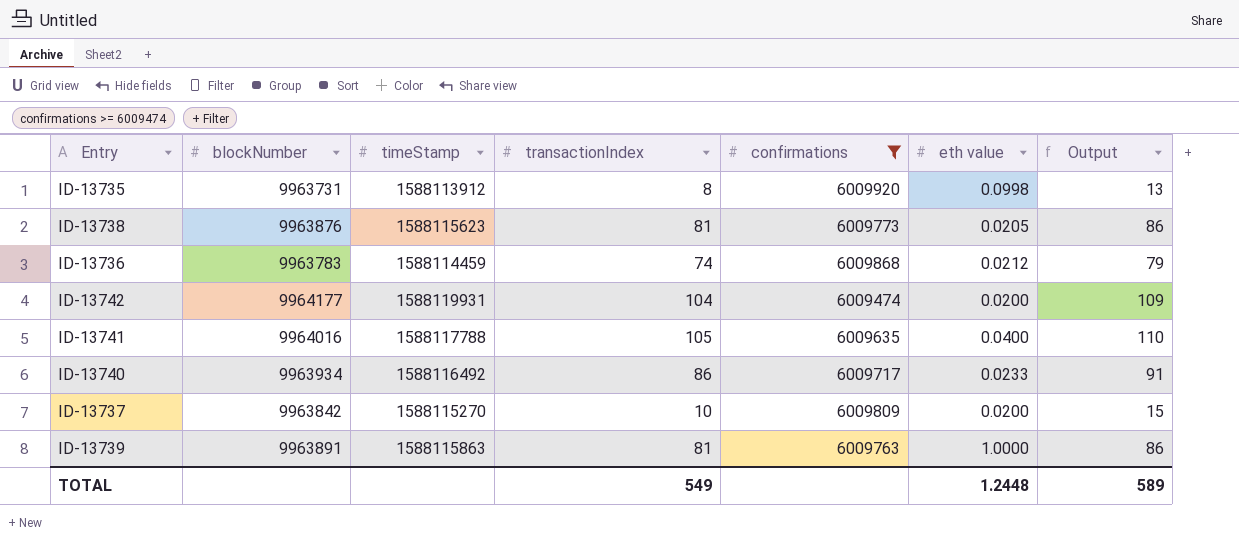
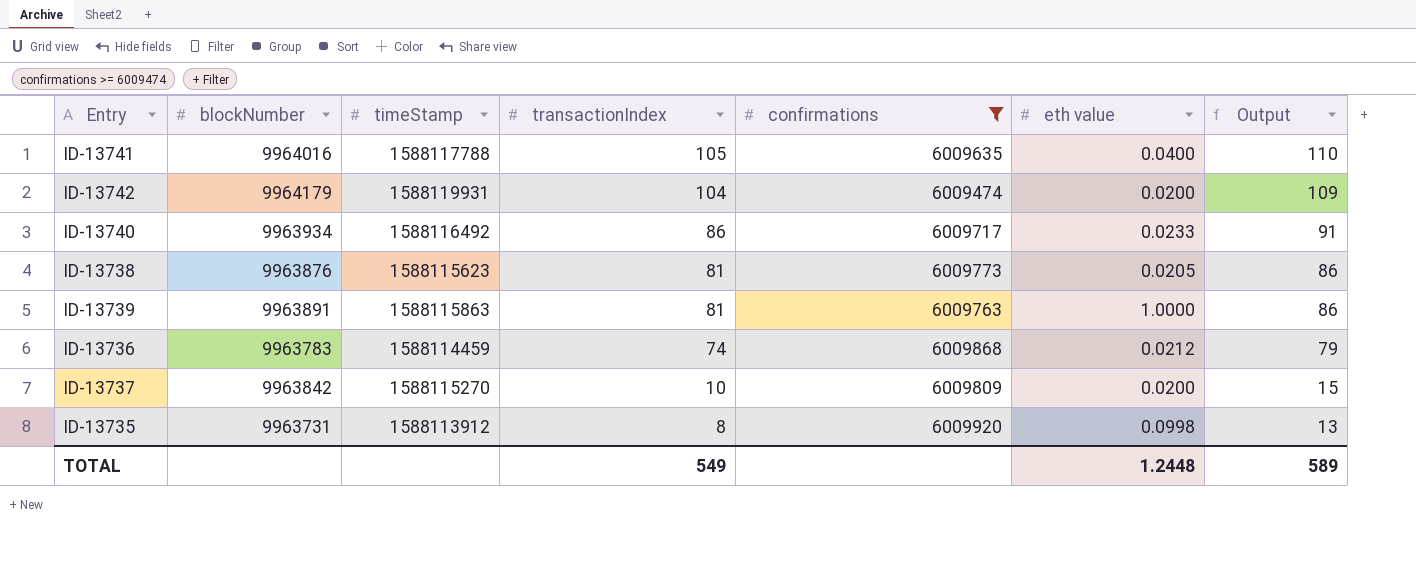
row order: none -> transactionIndex descending
ID-13742 | blockNumber: 9964177 -> 9964179

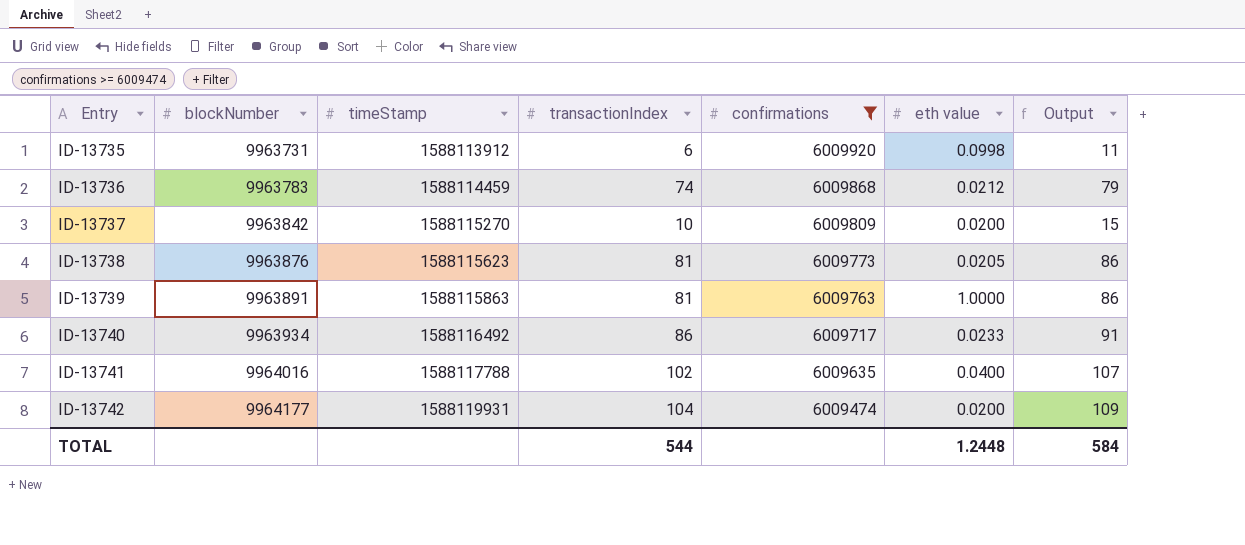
row order: transactionIndex descending -> Entry ascending
ID-13735 | transactionIndex: 8 -> 6
ID-13735 | Output: 13 -> 11
ID-13741 | transactionIndex: 105 -> 102
ID-13741 | Output: 110 -> 107
ID-13742 | blockNumber: 9964179 -> 9964177
TOTAL | transactionIndex: 549 -> 544
TOTAL | Output: 589 -> 584

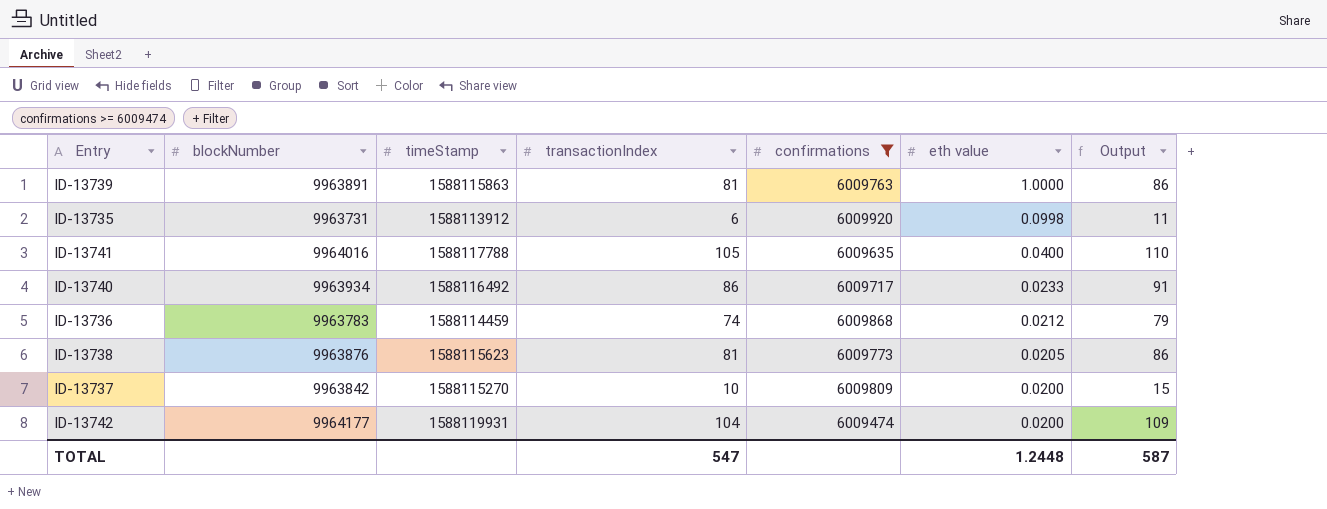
row order: Entry ascending -> eth value descending
ID-13741 | transactionIndex: 102 -> 105
ID-13741 | Output: 107 -> 110
TOTAL | transactionIndex: 544 -> 547
TOTAL | Output: 584 -> 587

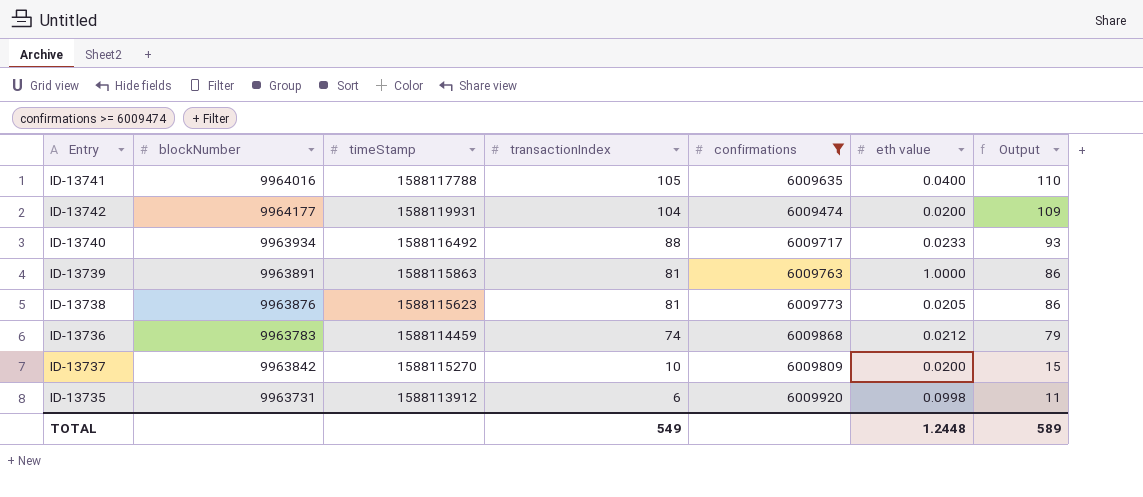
row order: eth value descending -> transactionIndex descending
ID-13740 | transactionIndex: 86 -> 88
ID-13740 | Output: 91 -> 93
TOTAL | transactionIndex: 547 -> 549
TOTAL | Output: 587 -> 589

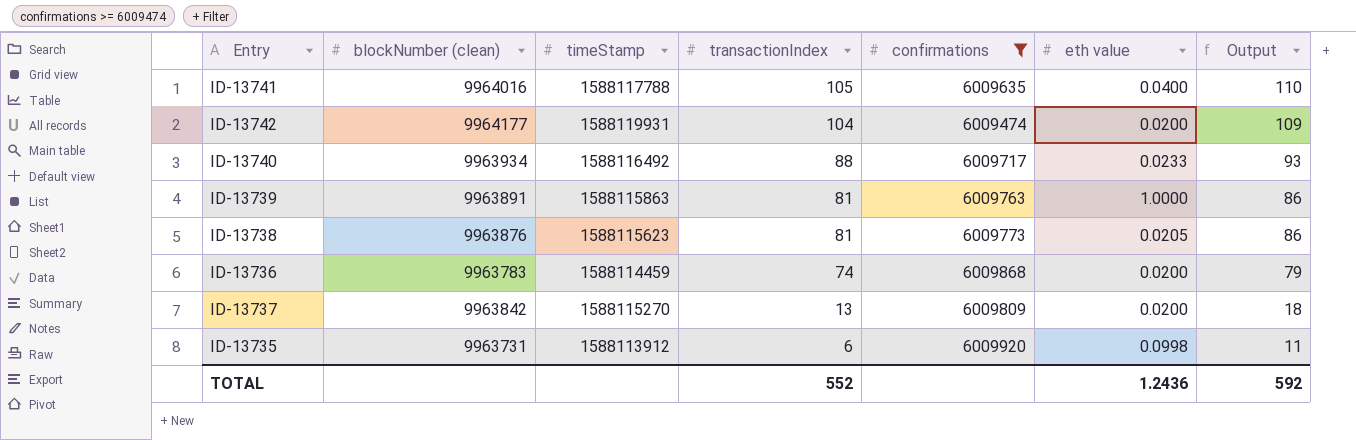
column name: blockNumber -> blockNumber (clean)
ID-13736 | eth value: 0.0212 -> 0.0200
ID-13737 | transactionIndex: 10 -> 13
ID-13737 | Output: 15 -> 18
TOTAL | transactionIndex: 549 -> 552
TOTAL | eth value: 1.2448 -> 1.2436
TOTAL | Output: 589 -> 592

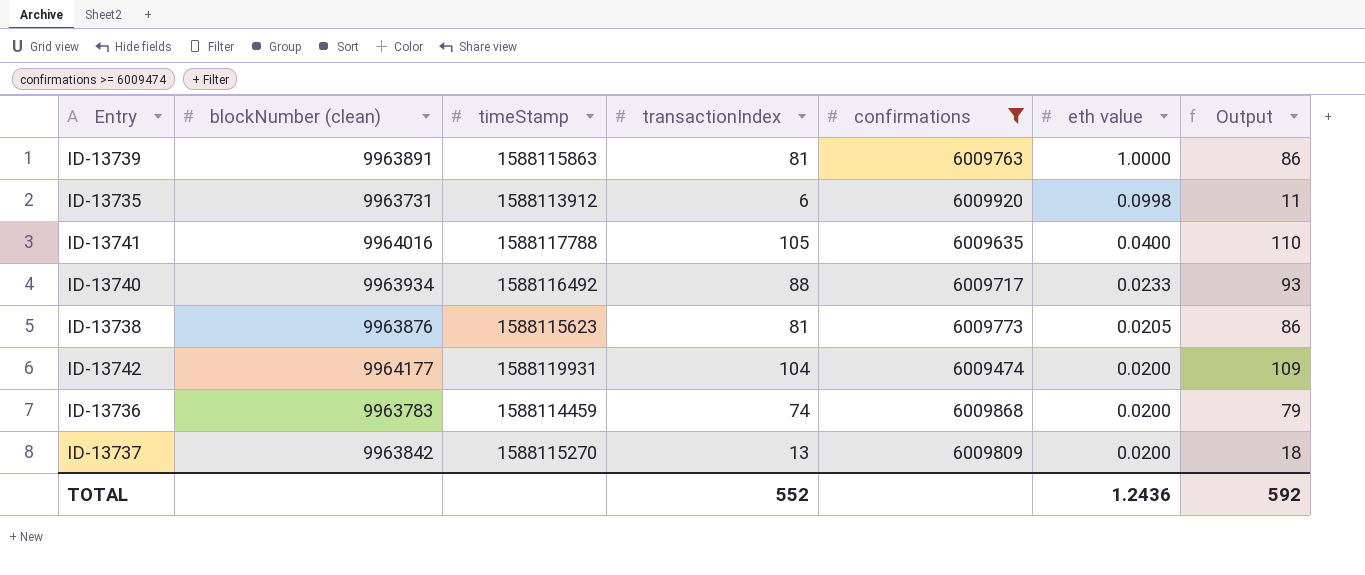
row order: transactionIndex descending -> eth value descending

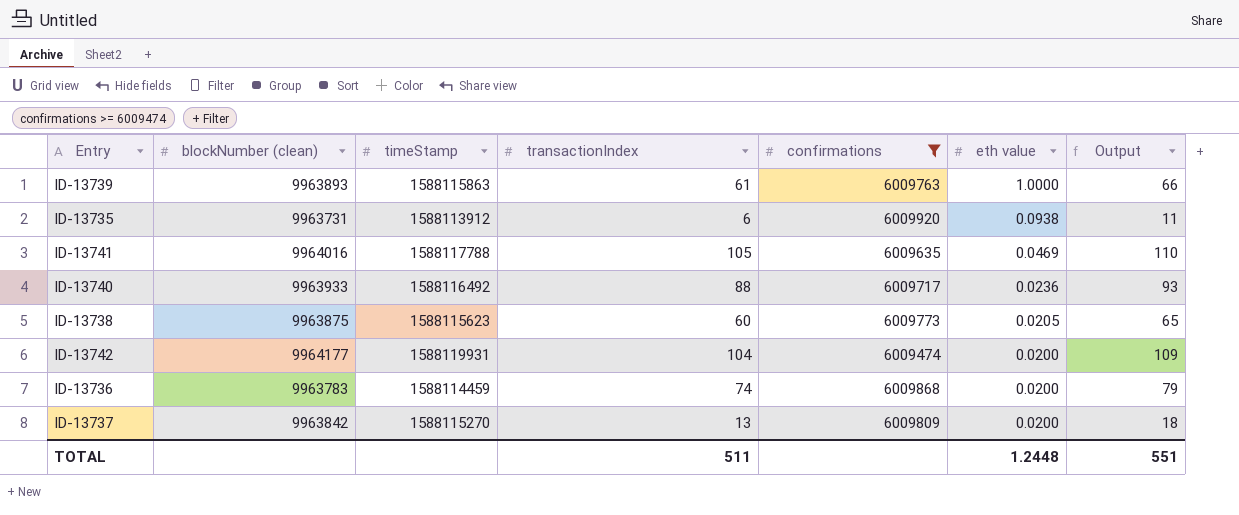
ID-13739 | blockNumber (clean): 9963891 -> 9963893
ID-13739 | transactionIndex: 81 -> 61
ID-13739 | Output: 86 -> 66
ID-13735 | eth value: 0.0998 -> 0.0938
ID-13741 | eth value: 0.0400 -> 0.0469
ID-13740 | blockNumber (clean): 9963934 -> 9963933
ID-13740 | eth value: 0.0233 -> 0.0236
ID-13738 | blockNumber (clean): 9963876 -> 9963875
ID-13738 | transactionIndex: 81 -> 60
ID-13738 | Output: 86 -> 65
TOTAL | transactionIndex: 552 -> 511
TOTAL | eth value: 1.2436 -> 1.2448
TOTAL | Output: 592 -> 551

